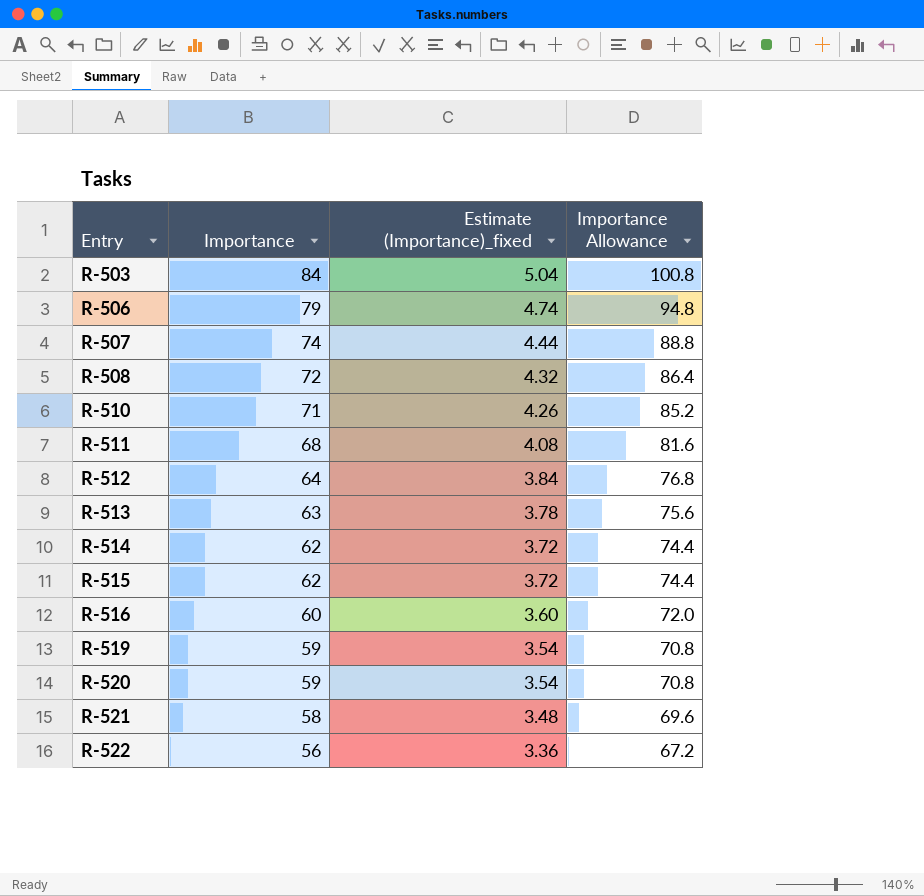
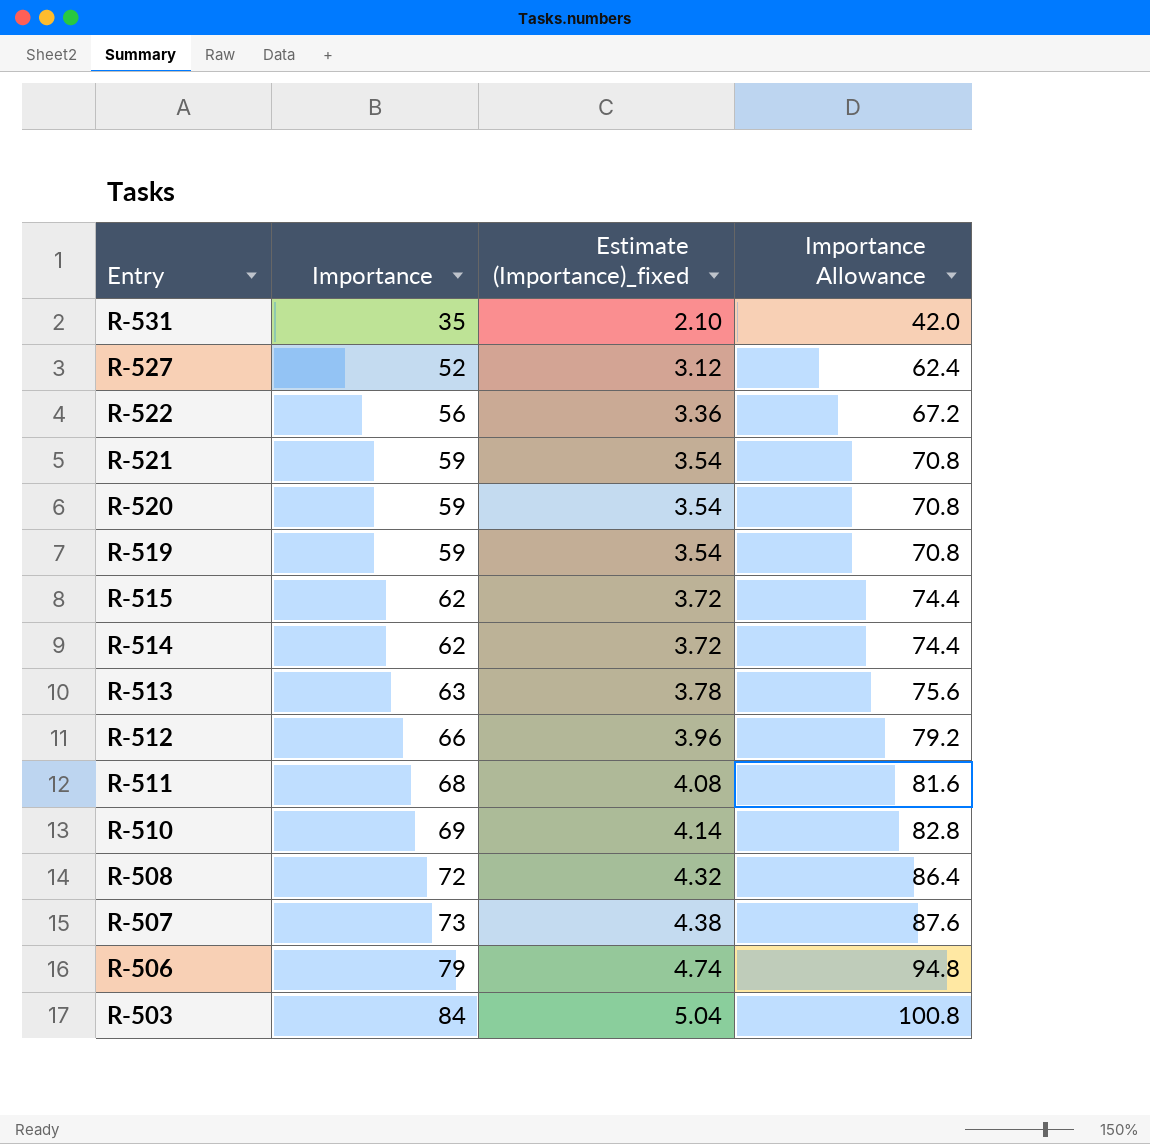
row order: Entry ascending -> Entry descending
row R-516: 60 | 3.60 | 72.0 -> none
row R-531: none -> 35 | 2.10 | 42.0
row R-527: none -> 52 | 3.12 | 62.4
R-521 | Importance: 58 -> 59
R-521 | Estimate (Importance)_fixed: 3.48 -> 3.54
R-521 | Importance Allowance: 69.6 -> 70.8
R-512 | Importance: 64 -> 66
R-512 | Estimate (Importance)_fixed: 3.84 -> 3.96
R-512 | Importance Allowance: 76.8 -> 79.2
R-510 | Importance: 71 -> 69
R-510 | Estimate (Importance)_fixed: 4.26 -> 4.14
R-510 | Importance Allowance: 85.2 -> 82.8
R-507 | Importance: 74 -> 73
R-507 | Estimate (Importance)_fixed: 4.44 -> 4.38
R-507 | Importance Allowance: 88.8 -> 87.6

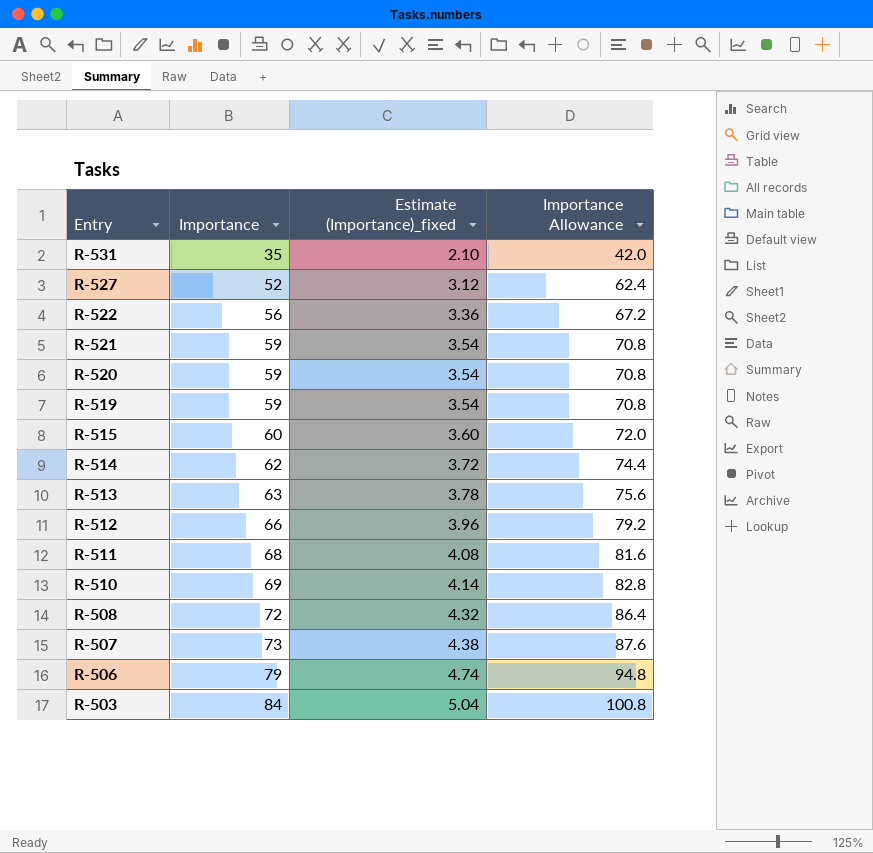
R-515 | Importance: 62 -> 60
R-515 | Estimate (Importance)_fixed: 3.72 -> 3.60
R-515 | Importance Allowance: 74.4 -> 72.0

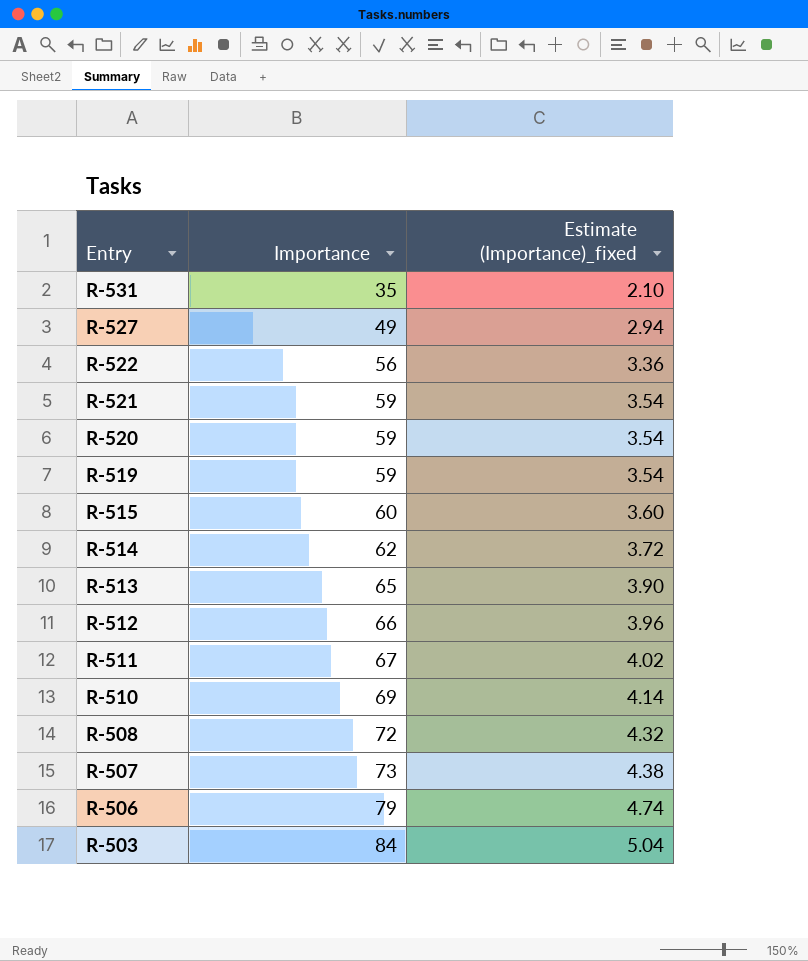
column Importance Allowance | formula: [Importance] * 1.2 -> none
R-527 | Importance: 52 -> 49
R-527 | Estimate (Importance)_fixed: 3.12 -> 2.94
R-513 | Importance: 63 -> 65
R-513 | Estimate (Importance)_fixed: 3.78 -> 3.90
R-511 | Importance: 68 -> 67
R-511 | Estimate (Importance)_fixed: 4.08 -> 4.02

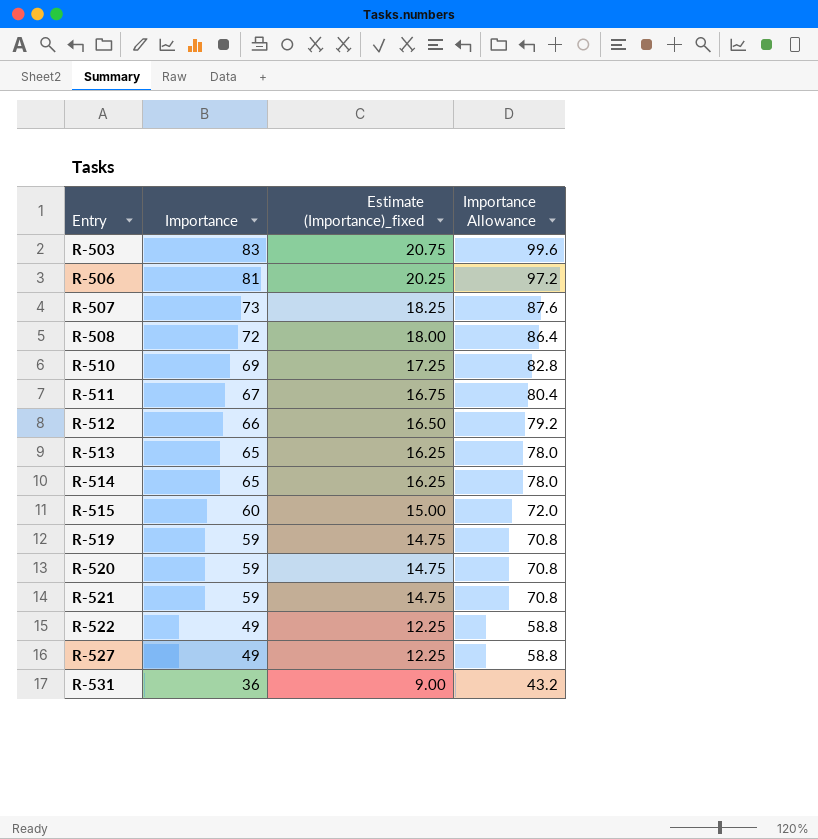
row order: Entry descending -> Entry ascending
column Estimate (Importance)_fixed | formula: [Importance] * 0.06 -> [Importance] * 0.25
column Importance Allowance | formula: none -> [Importance] * 1.2
R-503 | Importance: 84 -> 83
R-506 | Importance: 79 -> 81
R-514 | Importance: 62 -> 65
R-522 | Importance: 56 -> 49
R-531 | Importance: 35 -> 36

